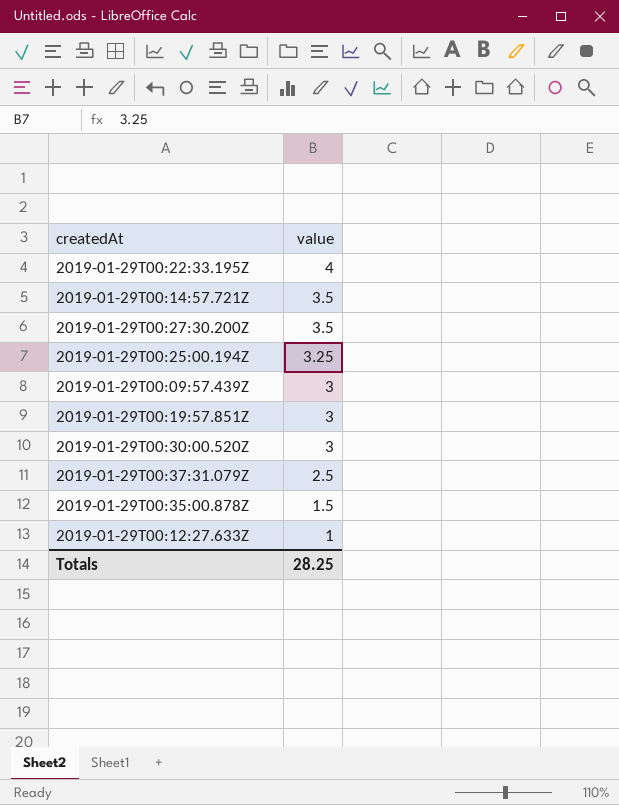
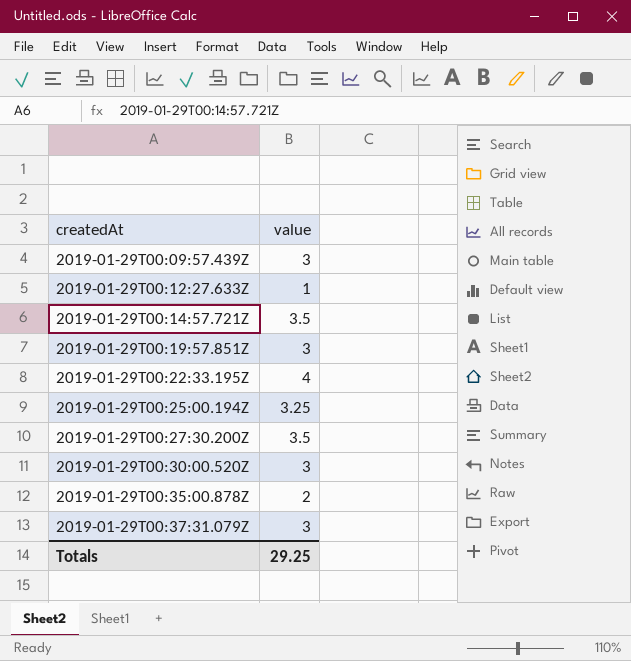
row order: value descending -> createdAt ascending
2019-01-29T00:35:00.878Z | value: 1.5 -> 2
2019-01-29T00:37:31.079Z | value: 2.5 -> 3
Totals | value: 28.25 -> 29.25

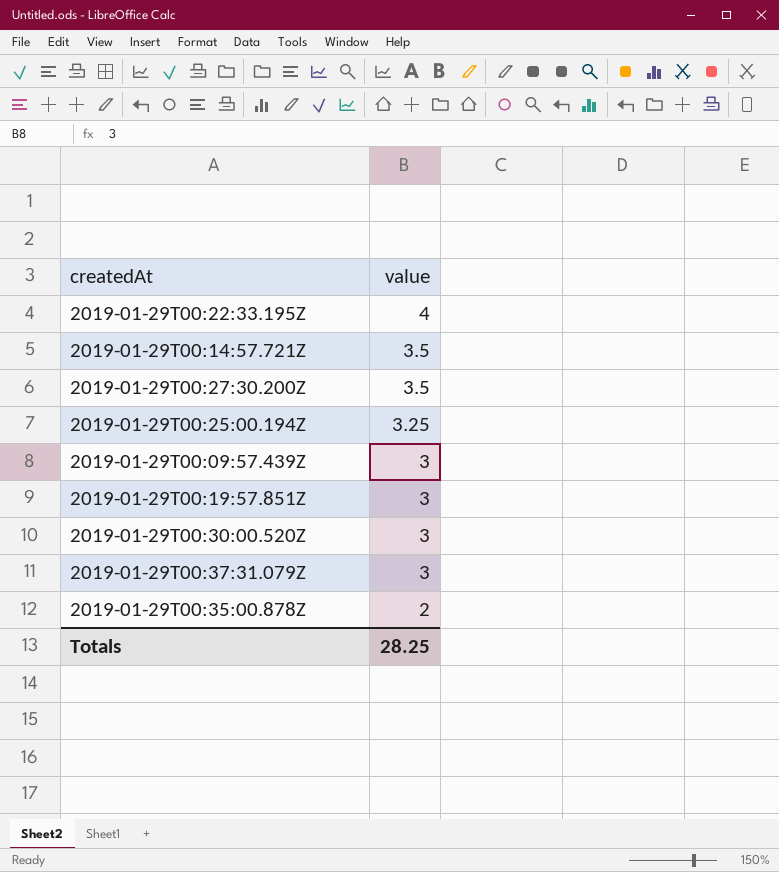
row order: createdAt ascending -> value descending
row 2019-01-29T00:12:27.633Z: 1 -> none
Totals | value: 29.25 -> 28.25

